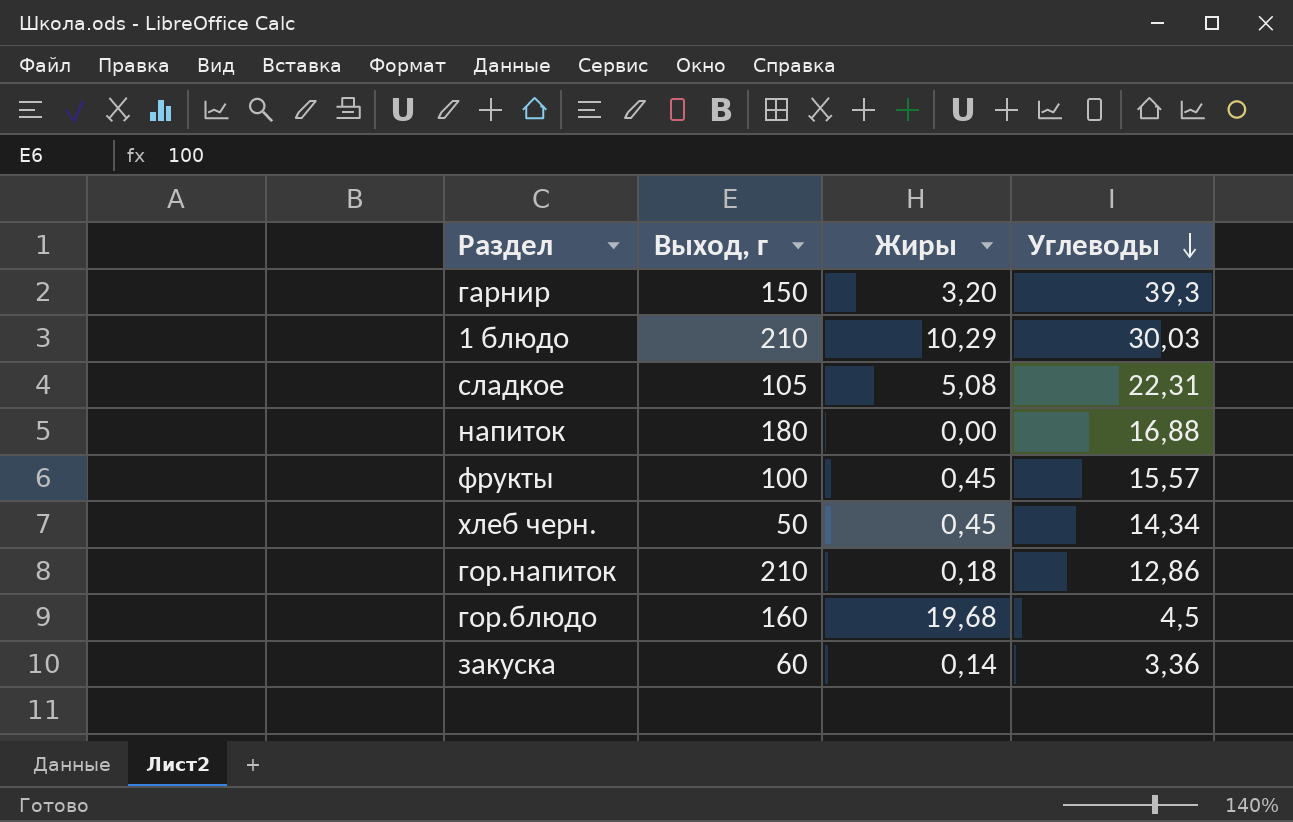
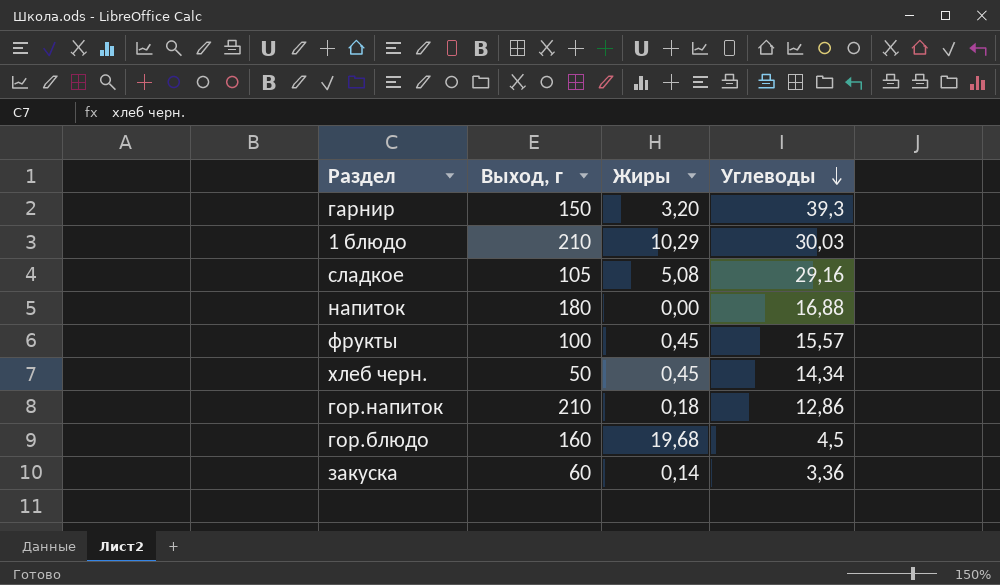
сладкое | Углеводы: 22,31 -> 29,16

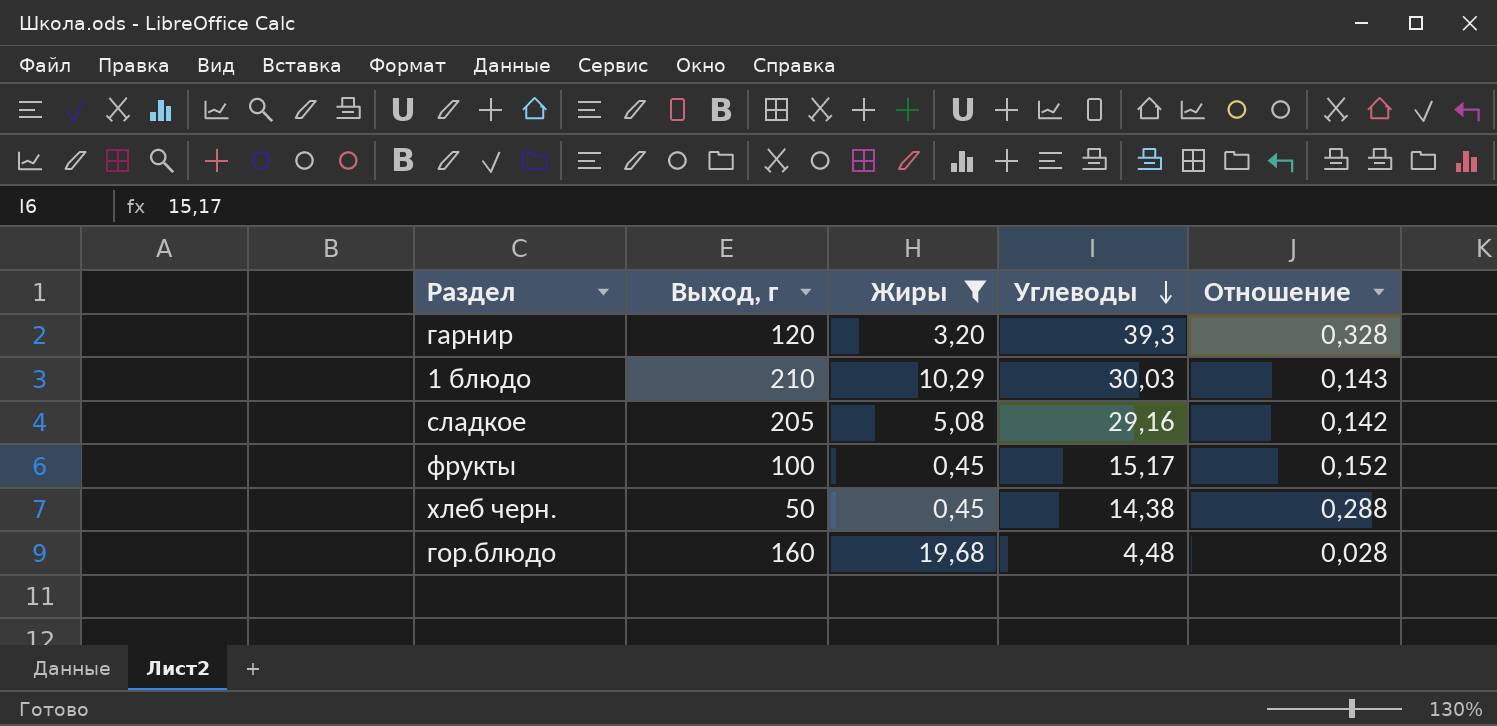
filter: none -> Жиры >= 0,45
column Отношение | formula: none -> [Углеводы] / [Выход, г]
гарнир | Выход, г: 150 -> 120
сладкое | Выход, г: 105 -> 205
фрукты | Углеводы: 15,57 -> 15,17
хлеб черн. | Углеводы: 14,34 -> 14,38
гор.блюдо | Углеводы: 4,5 -> 4,48

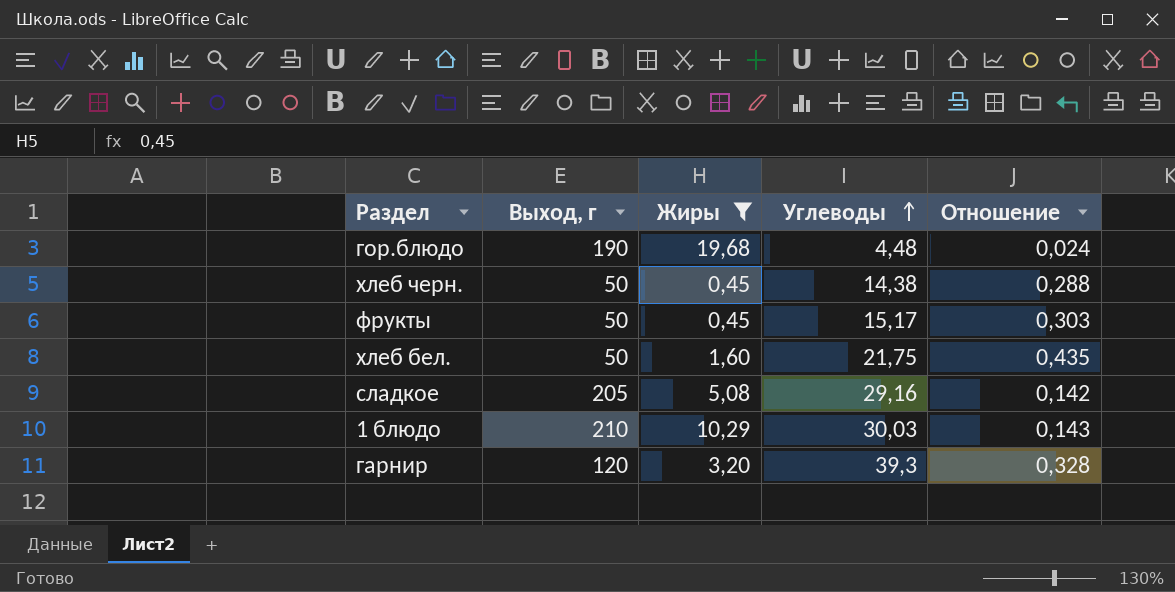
row order: Углеводы descending -> Углеводы ascending
гор.блюдо | Выход, г: 160 -> 190
гор.блюдо | Отношение: 0,028 -> 0,024
фрукты | Выход, г: 100 -> 50
фрукты | Отношение: 0,152 -> 0,303
row хлеб бел.: none -> 50 | 1,60 | 21,75 | 0,435

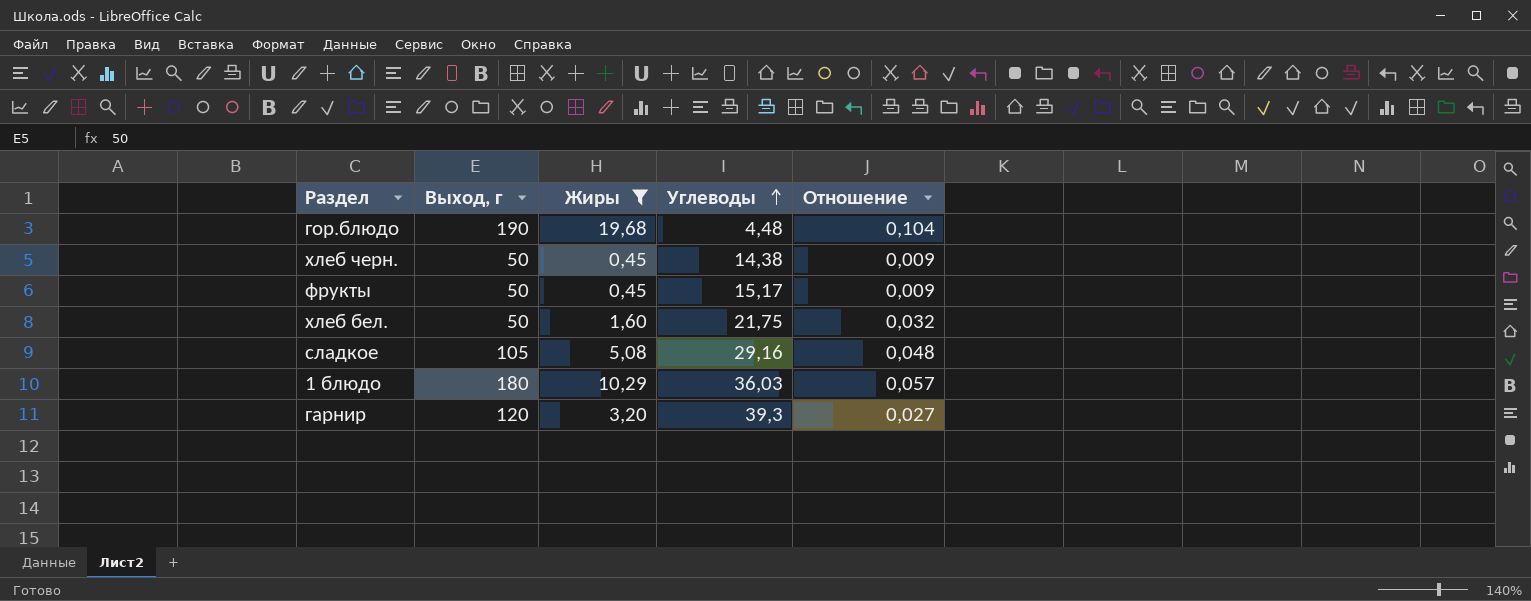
column Отношение | formula: [Углеводы] / [Выход, г] -> [Жиры] / [Выход, г]
сладкое | Выход, г: 205 -> 105
1 блюдо | Выход, г: 210 -> 180
1 блюдо | Углеводы: 30,03 -> 36,03

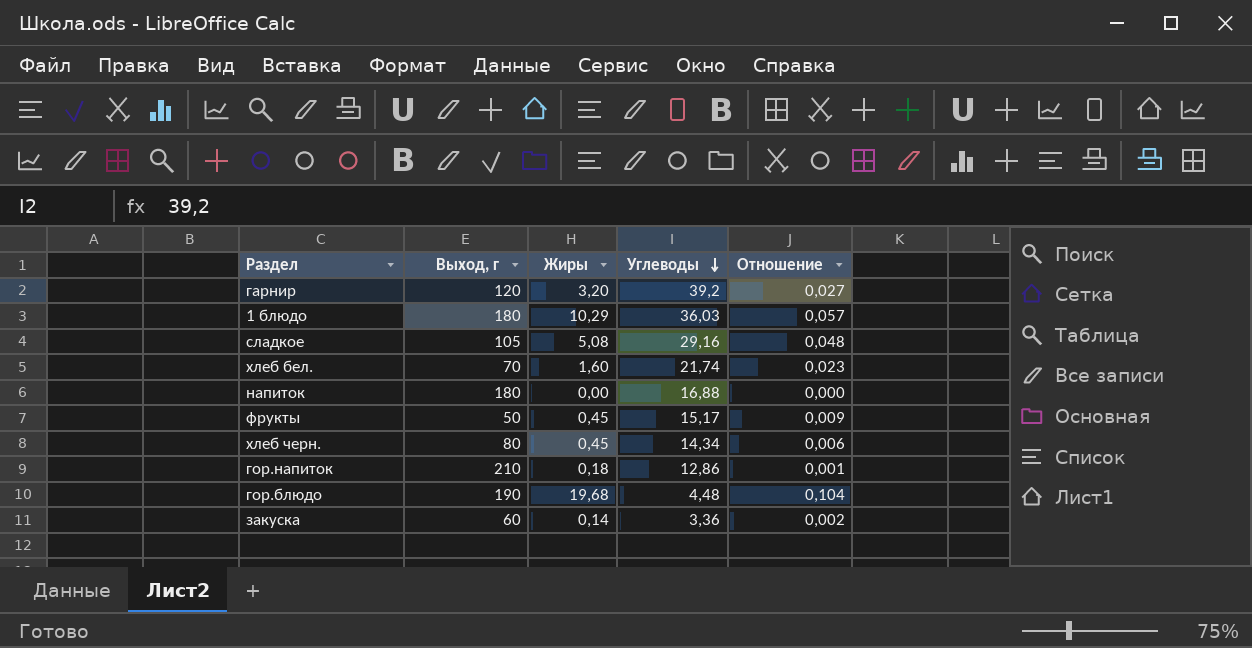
filter: Жиры >= 0,45 -> none
row order: Углеводы ascending -> Углеводы descending
гарнир | Углеводы: 39,3 -> 39,2
хлеб бел. | Выход, г: 50 -> 70
хлеб бел. | Углеводы: 21,75 -> 21,74
хлеб бел. | Отношение: 0,032 -> 0,023
хлеб черн. | Выход, г: 50 -> 80
хлеб черн. | Углеводы: 14,38 -> 14,34
хлеб черн. | Отношение: 0,009 -> 0,006

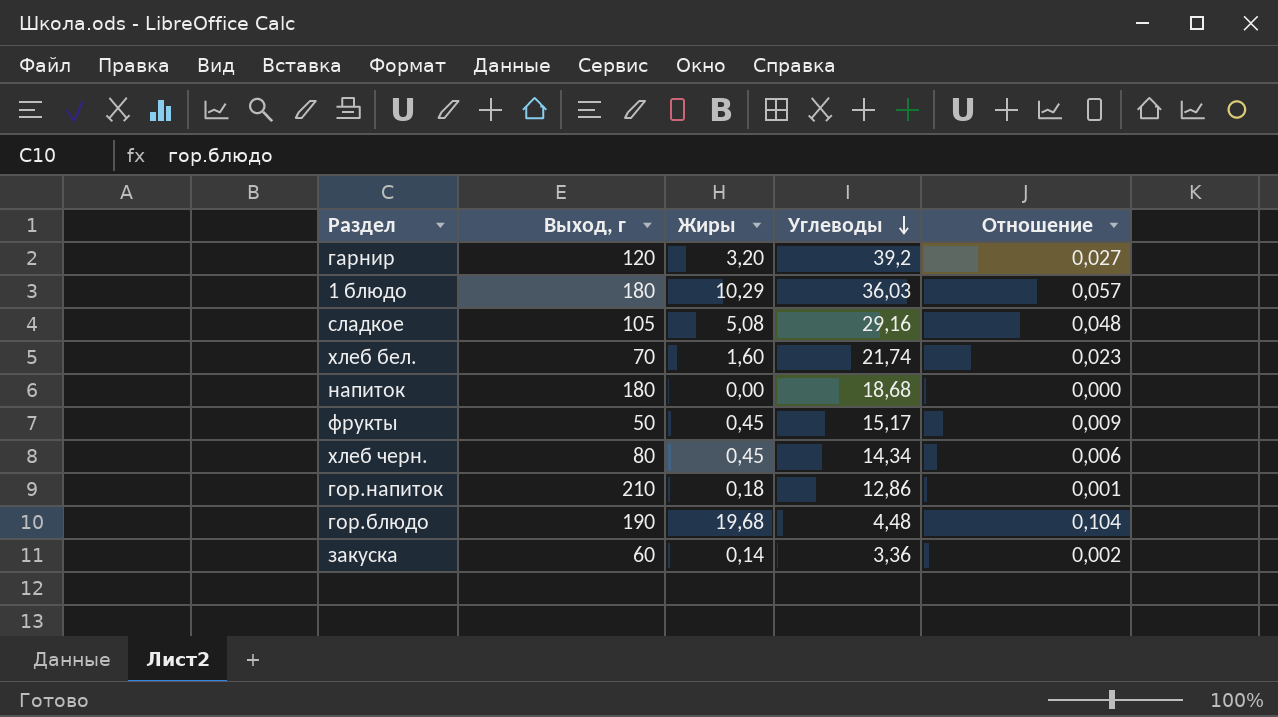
напиток | Углеводы: 16,88 -> 18,68

